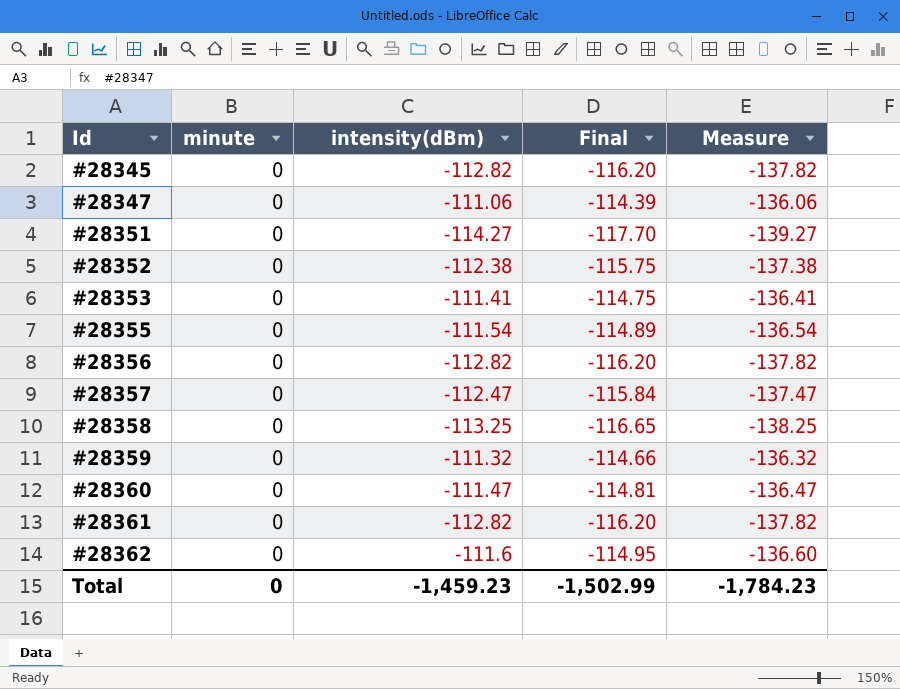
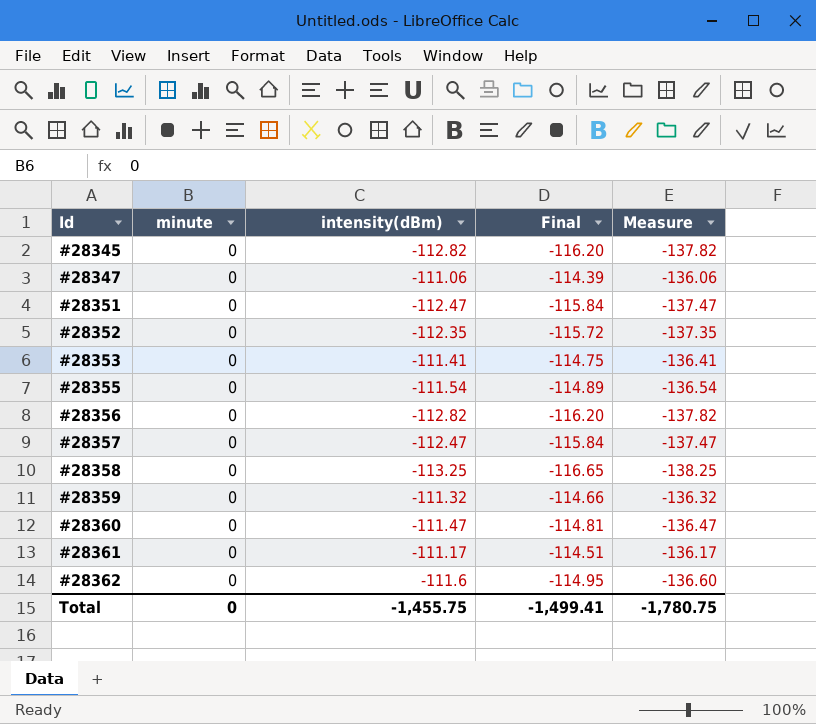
#28351 | intensity(dBm): -114.27 -> -112.47
#28351 | Final: -117.70 -> -115.84
#28351 | Measure: -139.27 -> -137.47
#28352 | intensity(dBm): -112.38 -> -112.35
#28352 | Final: -115.75 -> -115.72
#28352 | Measure: -137.38 -> -137.35
#28361 | intensity(dBm): -112.82 -> -111.17
#28361 | Final: -116.20 -> -114.51
#28361 | Measure: -137.82 -> -136.17
Total | intensity(dBm): -1,459.23 -> -1,455.75
Total | Final: -1,502.99 -> -1,499.41
Total | Measure: -1,784.23 -> -1,780.75

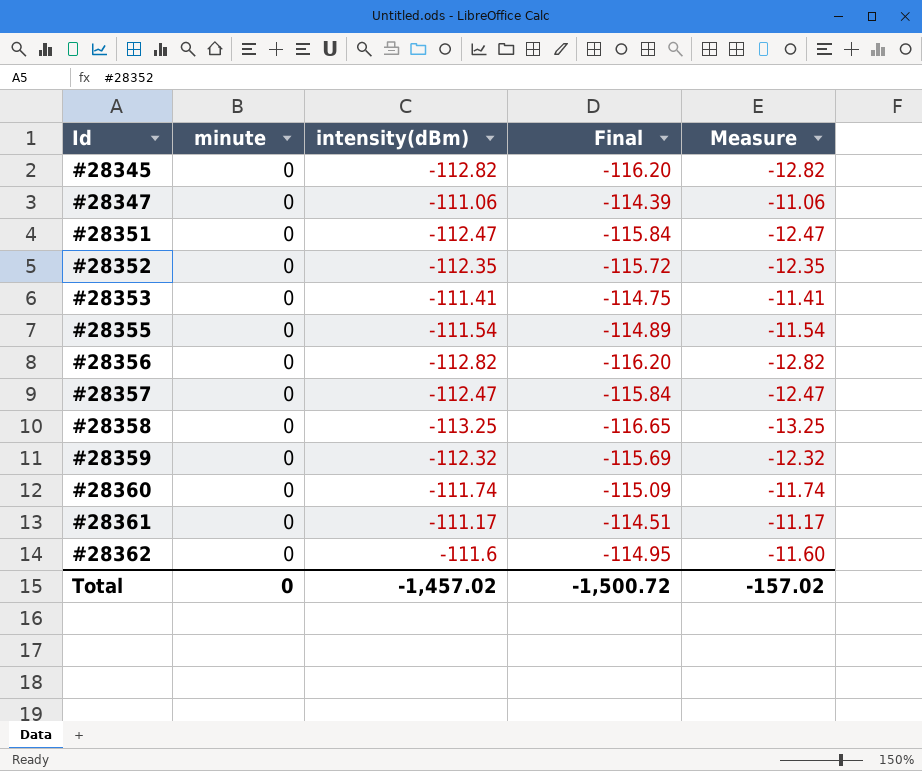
column Measure | formula: [intensity(dBm)] - 25 -> [intensity(dBm)] + 100
#28359 | intensity(dBm): -111.32 -> -112.32
#28359 | Final: -114.66 -> -115.69
#28360 | intensity(dBm): -111.47 -> -111.74
#28360 | Final: -114.81 -> -115.09
Total | intensity(dBm): -1,455.75 -> -1,457.02
Total | Final: -1,499.41 -> -1,500.72
Total | Measure: -1,780.75 -> -157.02

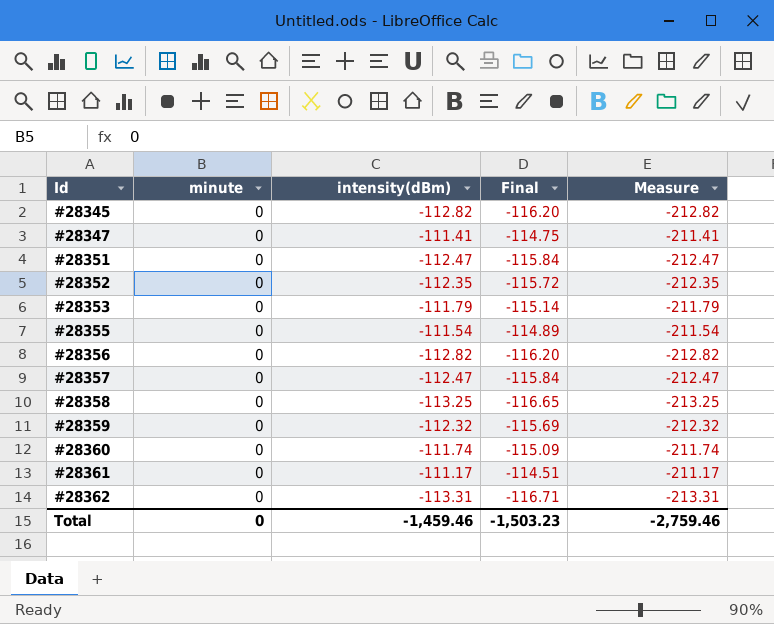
column Measure | formula: [intensity(dBm)] + 100 -> [intensity(dBm)] - 100
#28347 | intensity(dBm): -111.06 -> -111.41
#28347 | Final: -114.39 -> -114.75
#28353 | intensity(dBm): -111.41 -> -111.79
#28353 | Final: -114.75 -> -115.14
#28362 | intensity(dBm): -111.6 -> -113.31
#28362 | Final: -114.95 -> -116.71
Total | intensity(dBm): -1,457.02 -> -1,459.46
Total | Final: -1,500.72 -> -1,503.23
Total | Measure: -157.02 -> -2,759.46

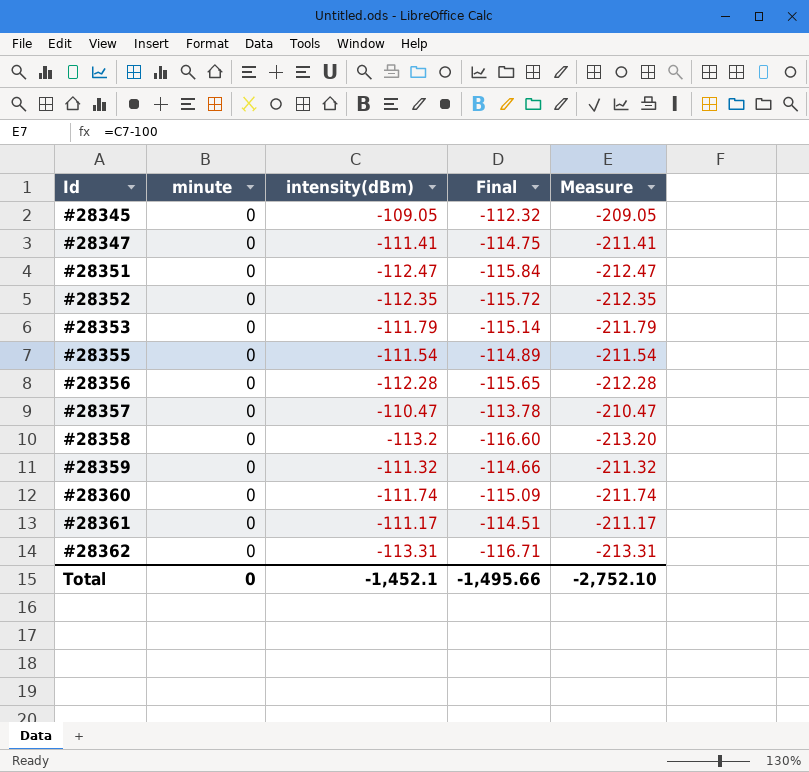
#28345 | intensity(dBm): -112.82 -> -109.05
#28345 | Final: -116.20 -> -112.32
#28345 | Measure: -212.82 -> -209.05
#28356 | intensity(dBm): -112.82 -> -112.28
#28356 | Final: -116.20 -> -115.65
#28356 | Measure: -212.82 -> -212.28
#28357 | intensity(dBm): -112.47 -> -110.47
#28357 | Final: -115.84 -> -113.78
#28357 | Measure: -212.47 -> -210.47
#28358 | intensity(dBm): -113.25 -> -113.2
#28358 | Final: -116.65 -> -116.60
#28358 | Measure: -213.25 -> -213.20
#28359 | intensity(dBm): -112.32 -> -111.32
#28359 | Final: -115.69 -> -114.66
#28359 | Measure: -212.32 -> -211.32
Total | intensity(dBm): -1,459.46 -> -1,452.1
Total | Final: -1,503.23 -> -1,495.66
Total | Measure: -2,759.46 -> -2,752.10

